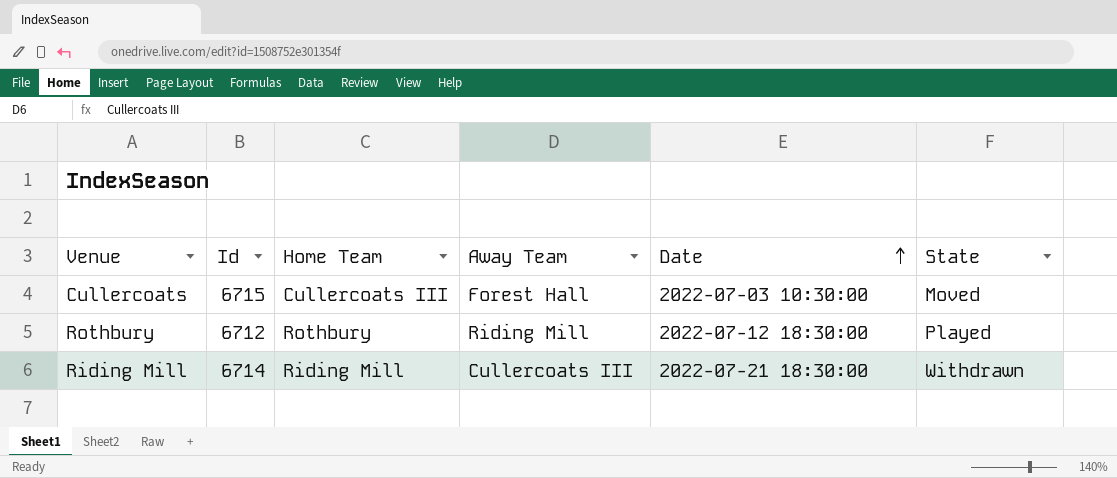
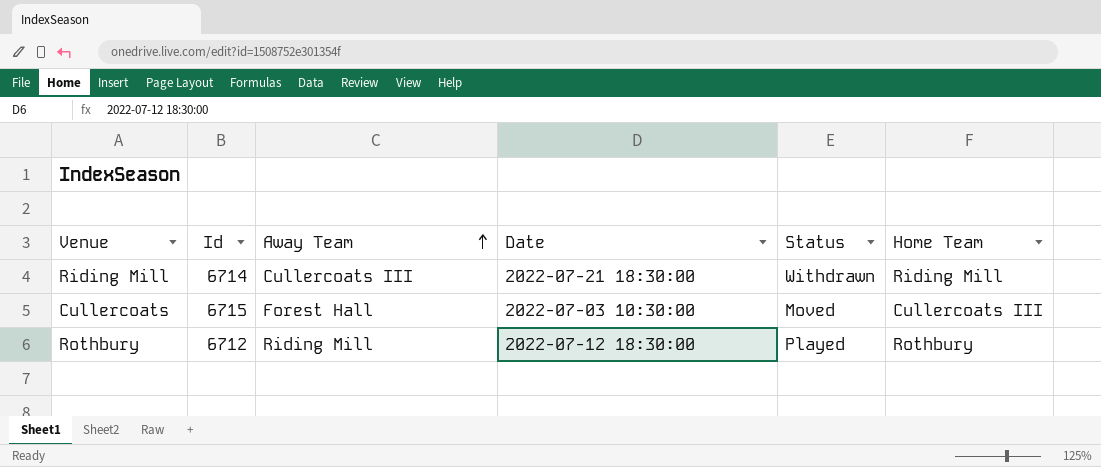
row order: Date ascending -> Away Team ascending
column name: State -> Status
column Home Team | position: 3 -> 6

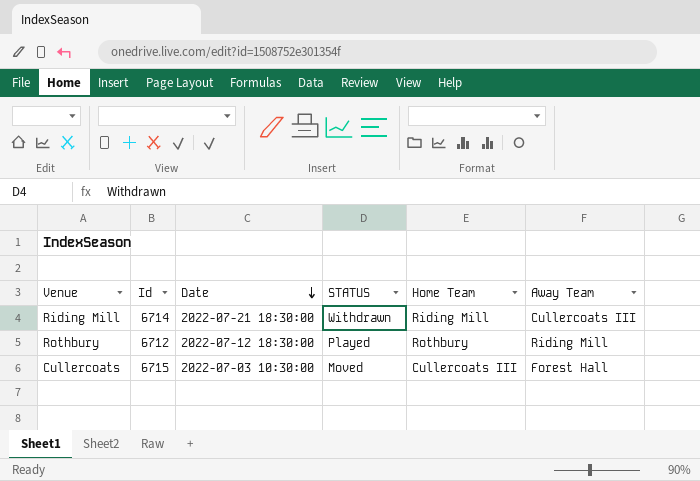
row order: Away Team ascending -> Date descending
column name: Status -> STATUS
column Away Team | position: 3 -> 6

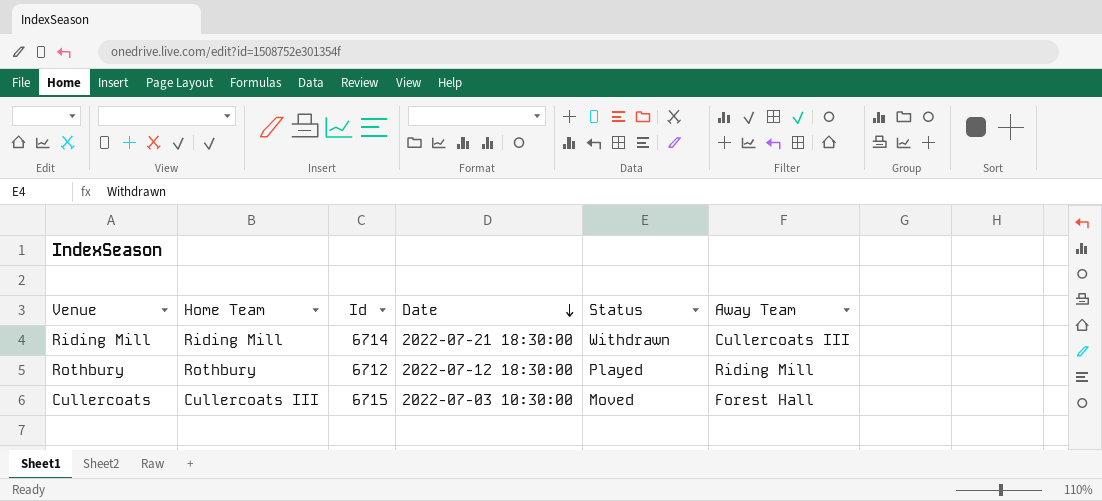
column Home Team | position: 5 -> 2
column name: STATUS -> Status

